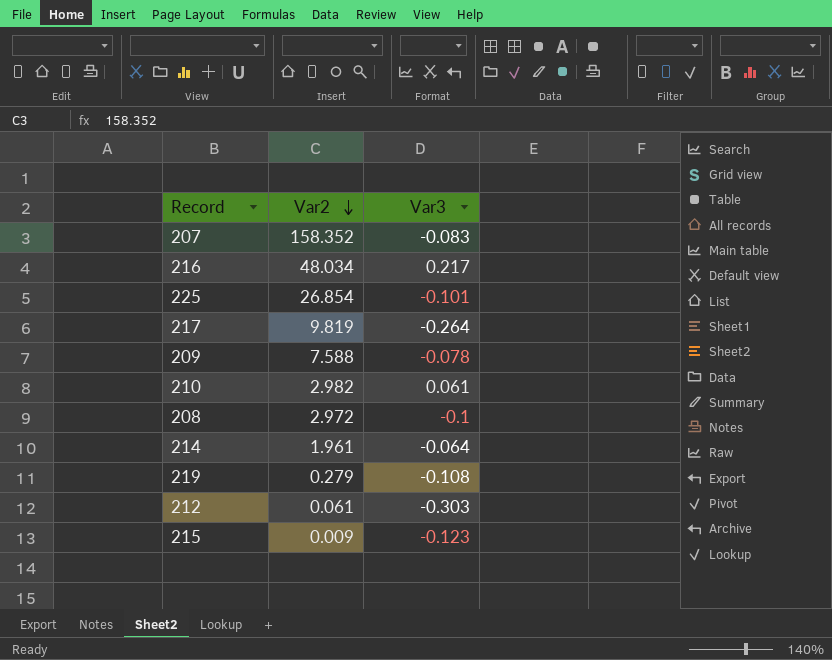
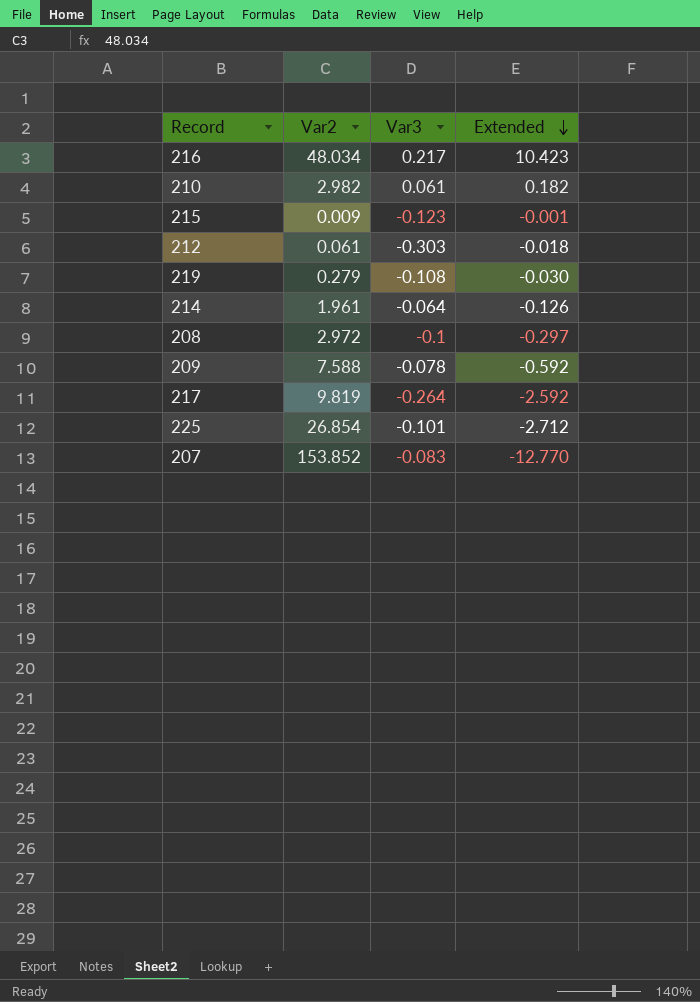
row order: Var2 descending -> Extended descending
column Extended | formula: none -> [Var2] * [Var3]
207 | Var2: 158.352 -> 153.852

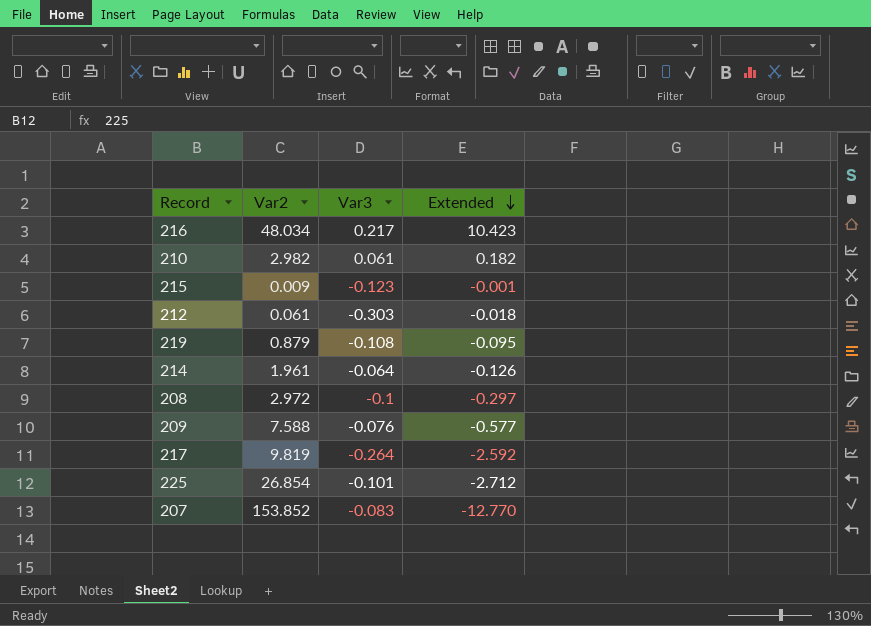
219 | Var2: 0.279 -> 0.879
219 | Extended: -0.030 -> -0.095
209 | Var3: -0.078 -> -0.076
209 | Extended: -0.592 -> -0.577

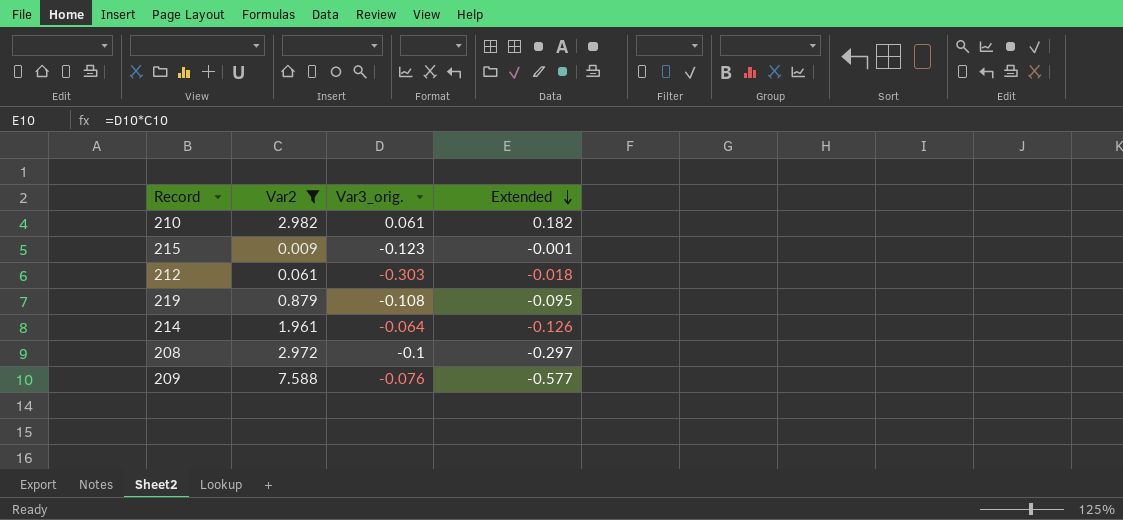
filter: none -> Var2 <= 7.588
column name: Var3 -> Var3_orig.

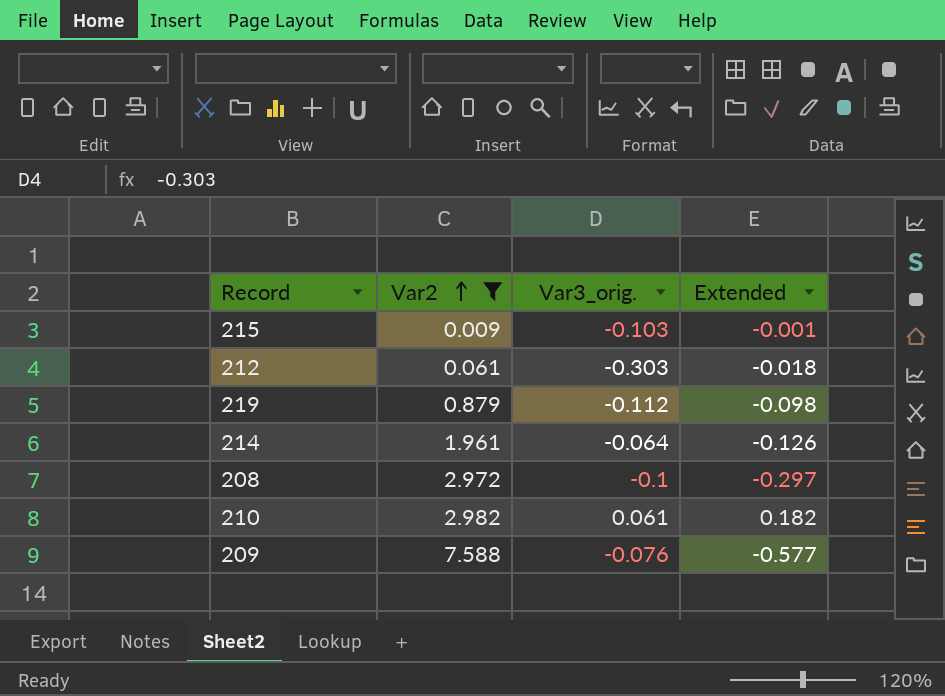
row order: Extended descending -> Var2 ascending
215 | Var3_orig.: -0.123 -> -0.103
219 | Var3_orig.: -0.108 -> -0.112
219 | Extended: -0.095 -> -0.098

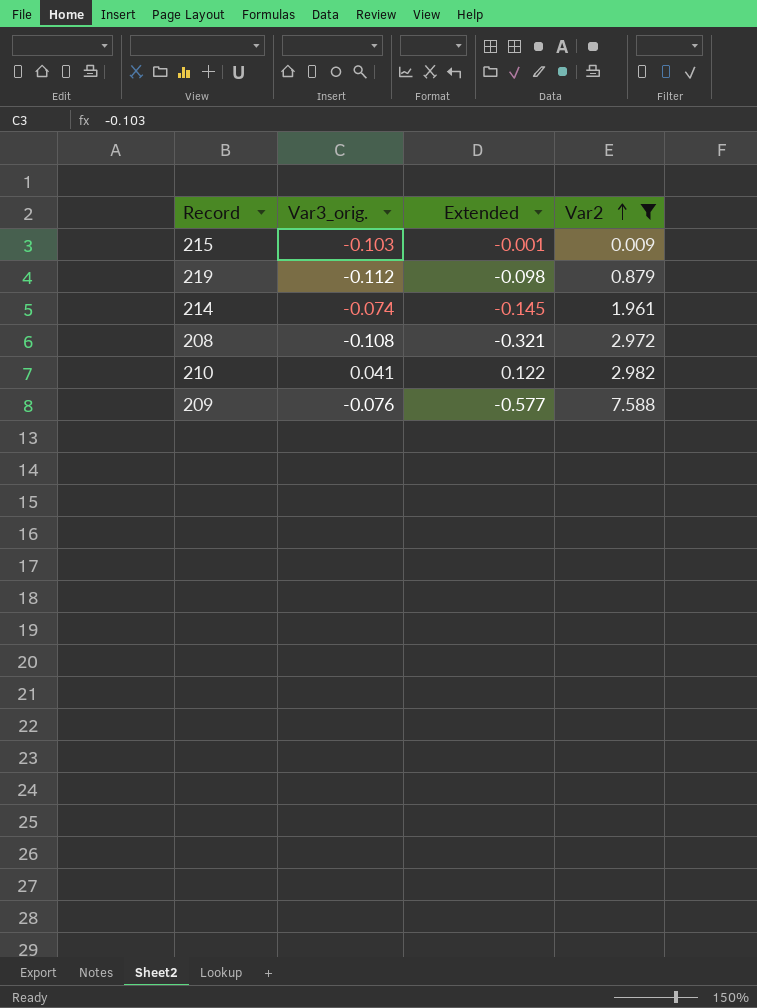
column Var2 | position: 2 -> 4
row 212: 0.061 | -0.303 | -0.018 -> none
214 | Var3_orig.: -0.064 -> -0.074
214 | Extended: -0.126 -> -0.145
208 | Var3_orig.: -0.1 -> -0.108
208 | Extended: -0.297 -> -0.321
210 | Var3_orig.: 0.061 -> 0.041
210 | Extended: 0.182 -> 0.122

